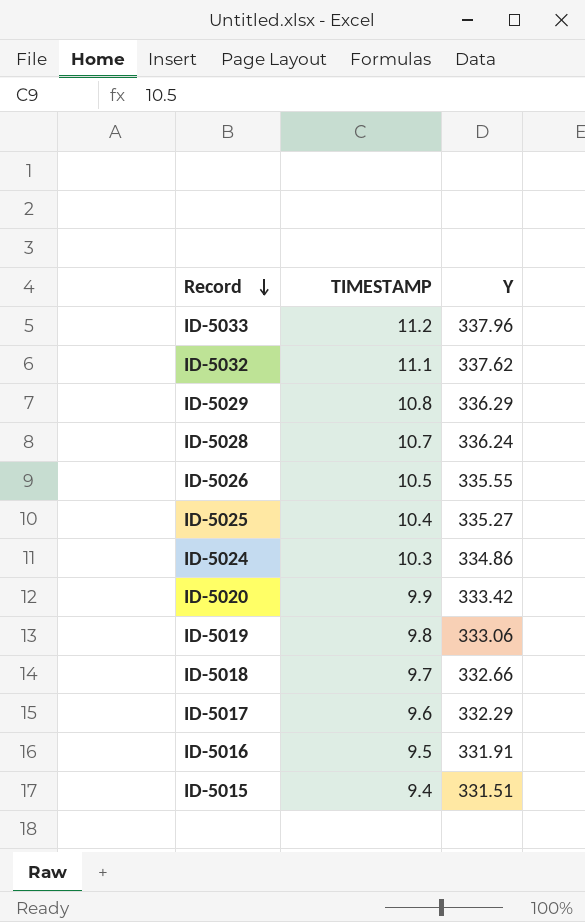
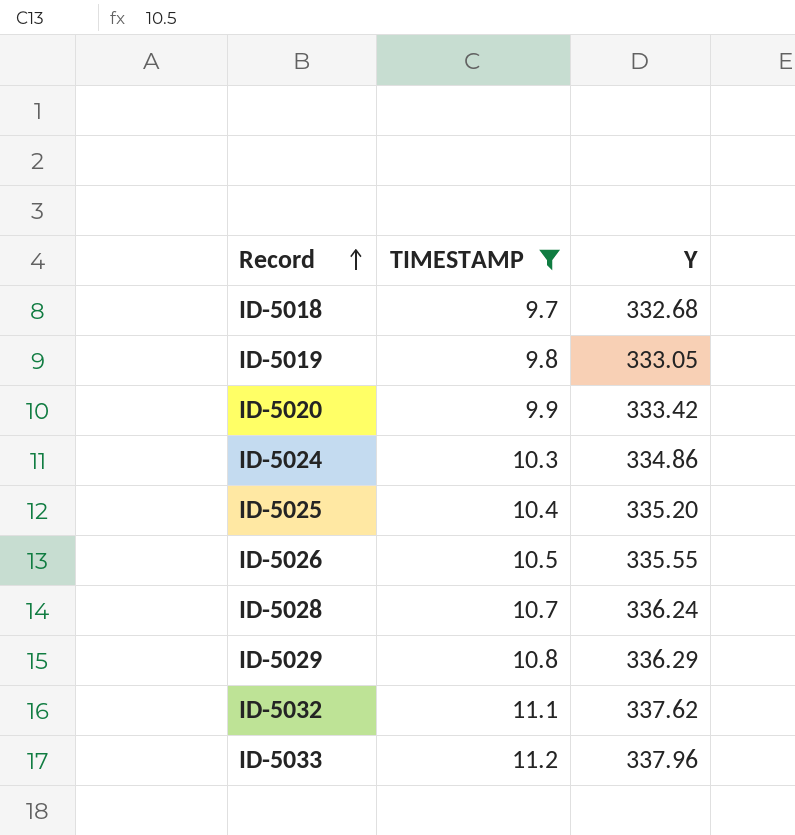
filter: none -> TIMESTAMP >= 9.7
row order: Record descending -> Record ascending
ID-5018 | Y: 332.66 -> 332.68
ID-5019 | Y: 333.06 -> 333.05
ID-5025 | Y: 335.27 -> 335.20

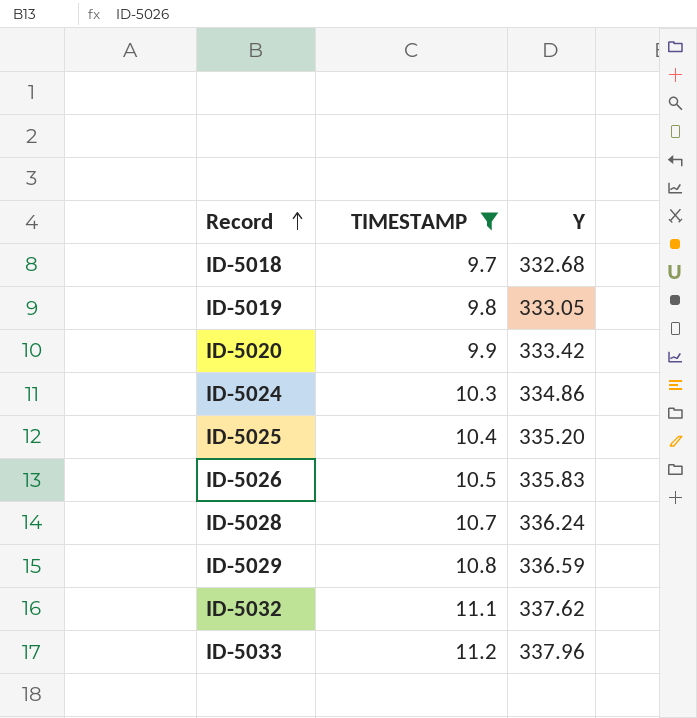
ID-5026 | Y: 335.55 -> 335.83
ID-5029 | Y: 336.29 -> 336.59

